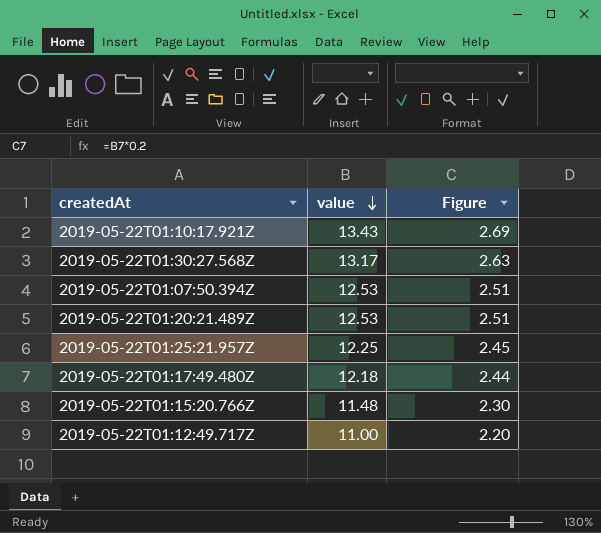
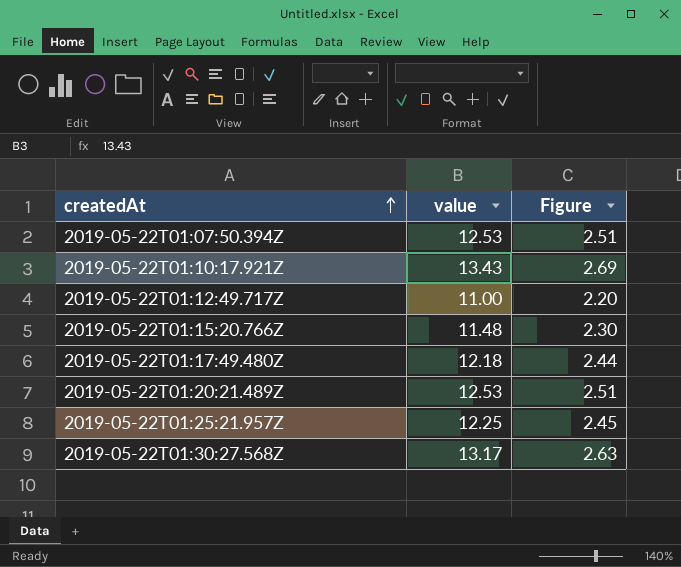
row order: value descending -> createdAt ascending

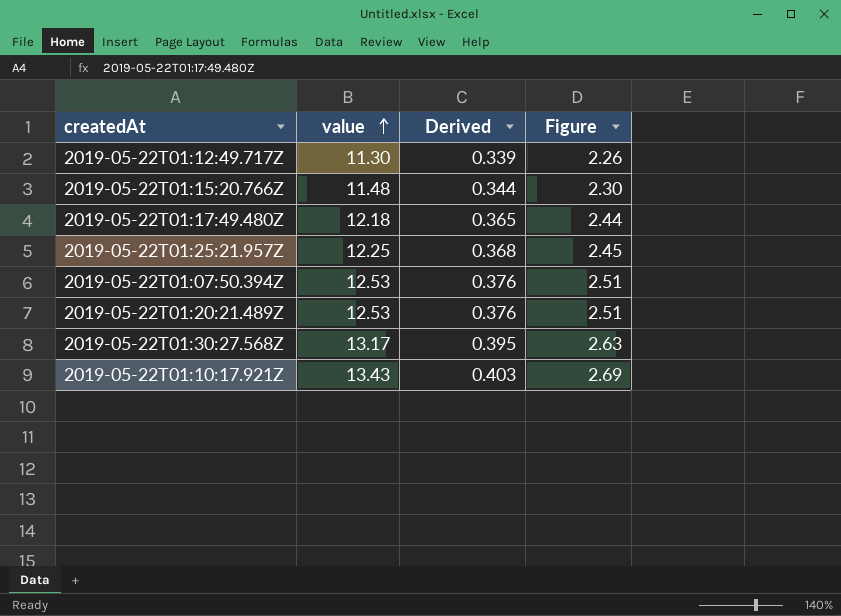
row order: createdAt ascending -> value ascending
column Derived | formula: none -> [value] * 0.03
2019-05-22T01:12:49.717Z | value: 11.00 -> 11.30
2019-05-22T01:12:49.717Z | Figure: 2.20 -> 2.26

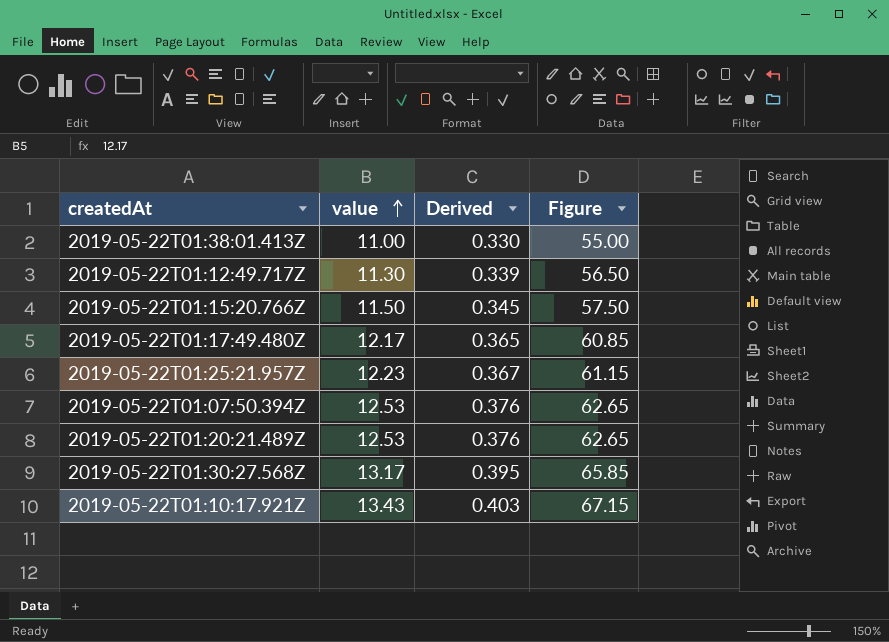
column Figure | formula: [value] * 0.2 -> [value] * 5
row 2019-05-22T01:38:01.413Z: none -> 11.00 | 0.330 | 55.00
2019-05-22T01:15:20.766Z | value: 11.48 -> 11.50
2019-05-22T01:15:20.766Z | Derived: 0.344 -> 0.345
2019-05-22T01:17:49.480Z | value: 12.18 -> 12.17
2019-05-22T01:25:21.957Z | value: 12.25 -> 12.23
2019-05-22T01:25:21.957Z | Derived: 0.368 -> 0.367

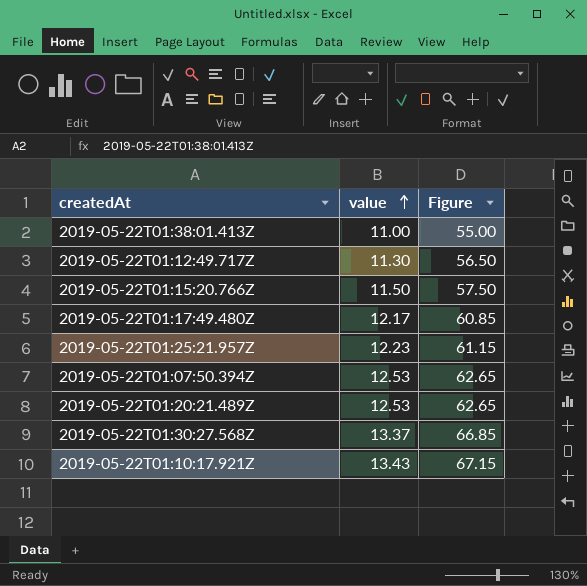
column Derived | formula: [value] * 0.03 -> none
2019-05-22T01:30:27.568Z | value: 13.17 -> 13.37
2019-05-22T01:30:27.568Z | Figure: 65.85 -> 66.85

